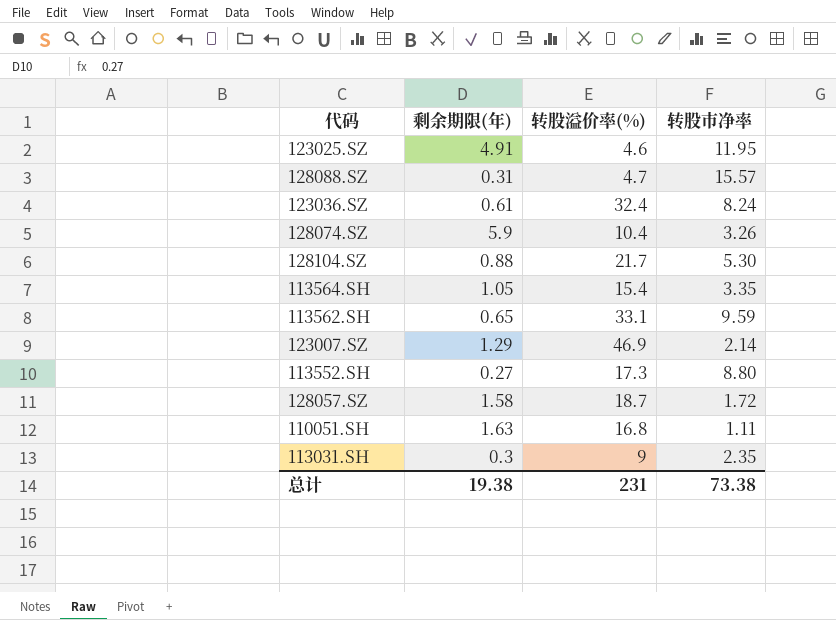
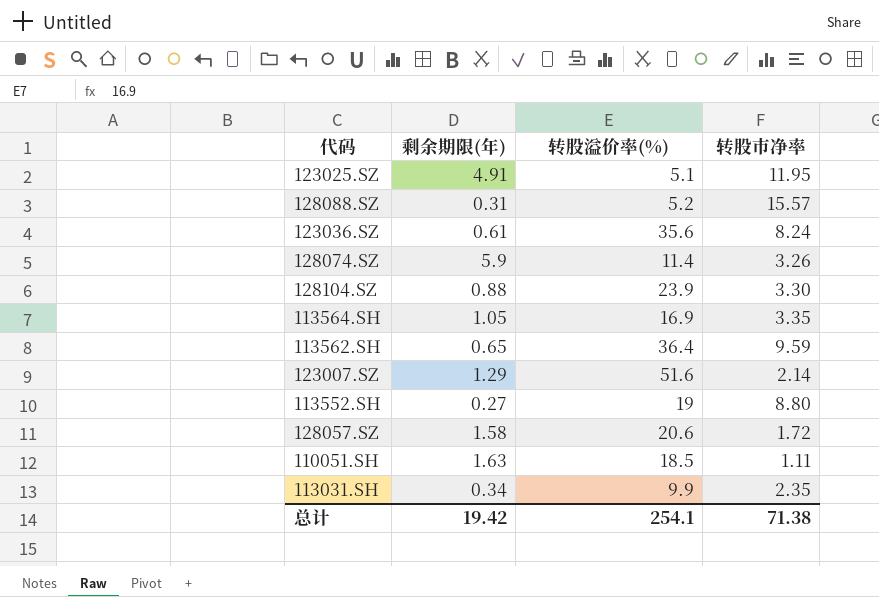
123025.SZ | 转股溢价率(%): 4.6 -> 5.1
128088.SZ | 转股溢价率(%): 4.7 -> 5.2
123036.SZ | 转股溢价率(%): 32.4 -> 35.6
128074.SZ | 转股溢价率(%): 10.4 -> 11.4
128104.SZ | 转股溢价率(%): 21.7 -> 23.9
128104.SZ | 转股市净率: 5.30 -> 3.30
113564.SH | 转股溢价率(%): 15.4 -> 16.9
113562.SH | 转股溢价率(%): 33.1 -> 36.4
123007.SZ | 转股溢价率(%): 46.9 -> 51.6
113552.SH | 转股溢价率(%): 17.3 -> 19
128057.SZ | 转股溢价率(%): 18.7 -> 20.6
110051.SH | 转股溢价率(%): 16.8 -> 18.5
113031.SH | 剩余期限(年): 0.3 -> 0.34
113031.SH | 转股溢价率(%): 9 -> 9.9
总计 | 剩余期限(年): 19.38 -> 19.42
总计 | 转股溢价率(%): 231 -> 254.1
总计 | 转股市净率: 73.38 -> 71.38

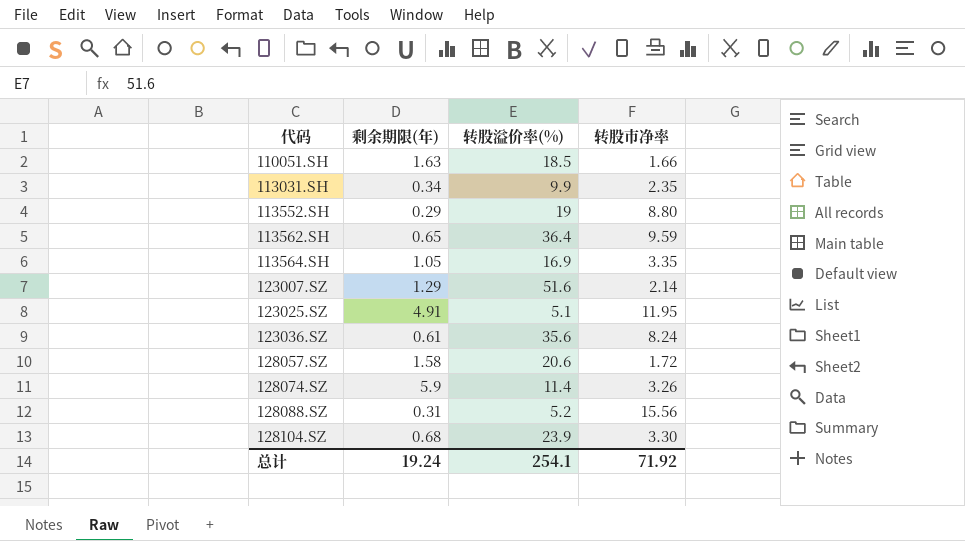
row order: none -> 代码 ascending
110051.SH | 转股市净率: 1.11 -> 1.66
113552.SH | 剩余期限(年): 0.27 -> 0.29
128088.SZ | 转股市净率: 15.57 -> 15.56
128104.SZ | 剩余期限(年): 0.88 -> 0.68
总计 | 剩余期限(年): 19.42 -> 19.24
总计 | 转股市净率: 71.38 -> 71.92

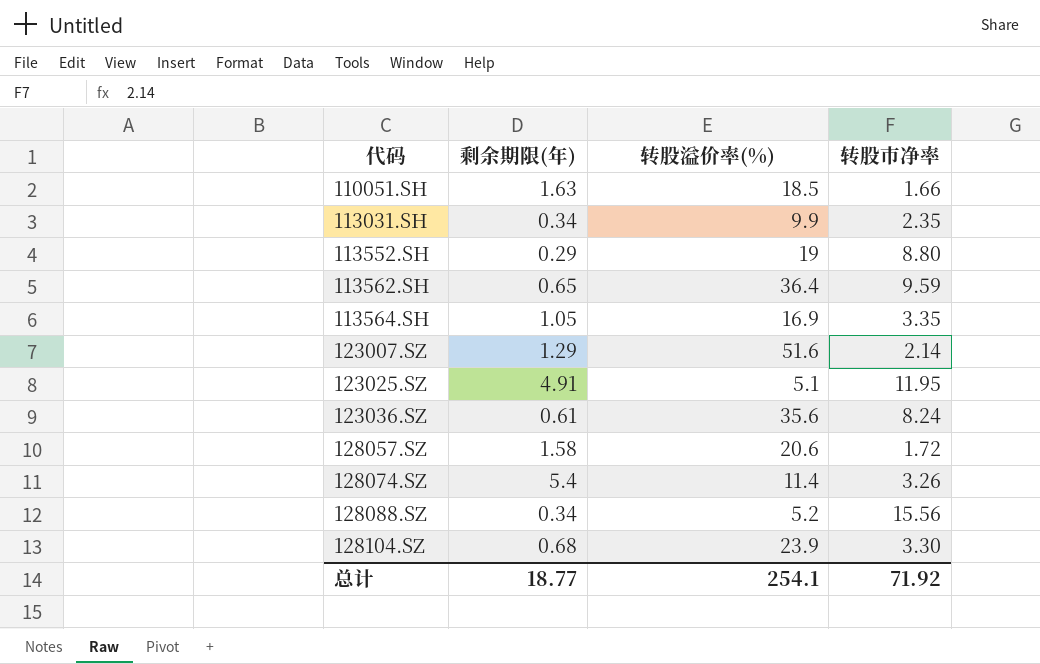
128074.SZ | 剩余期限(年): 5.9 -> 5.4
128088.SZ | 剩余期限(年): 0.31 -> 0.34
总计 | 剩余期限(年): 19.24 -> 18.77

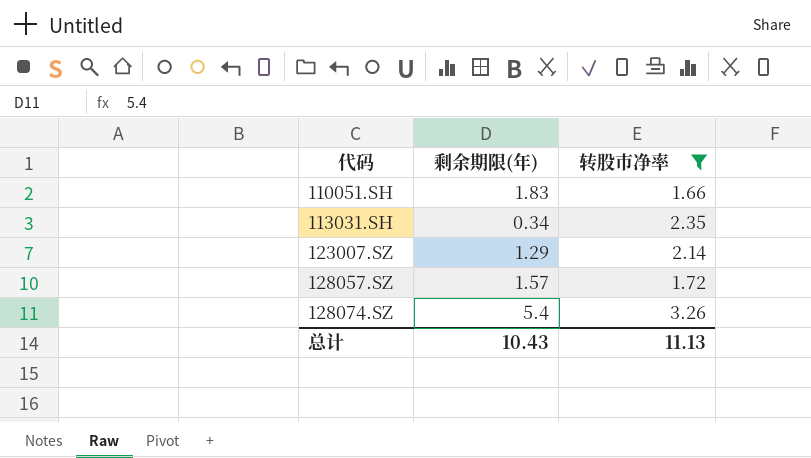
filter: none -> 转股市净率 <= 3.26
column 转股溢价率(%) | position: 3 -> none
110051.SH | 剩余期限(年): 1.63 -> 1.83
128057.SZ | 剩余期限(年): 1.58 -> 1.57
总计 | 剩余期限(年): 18.77 -> 10.43
总计 | 转股市净率: 71.92 -> 11.13

